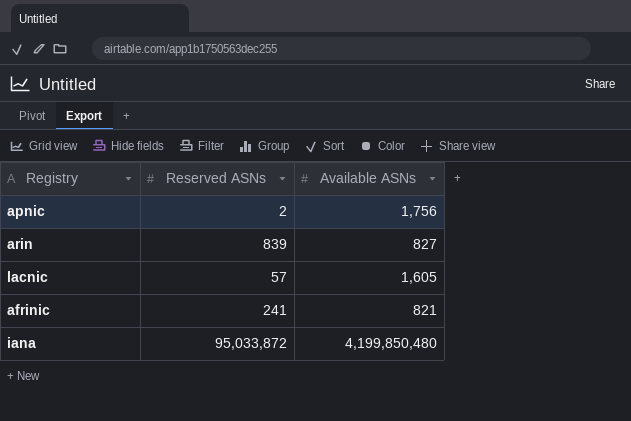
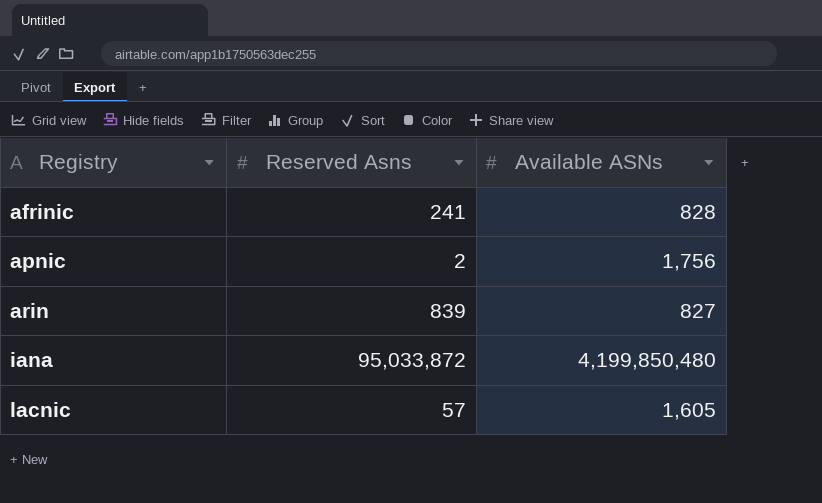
row order: none -> Registry ascending
column name: Reserved ASNs -> Reserved Asns
afrinic | Available ASNs: 821 -> 828

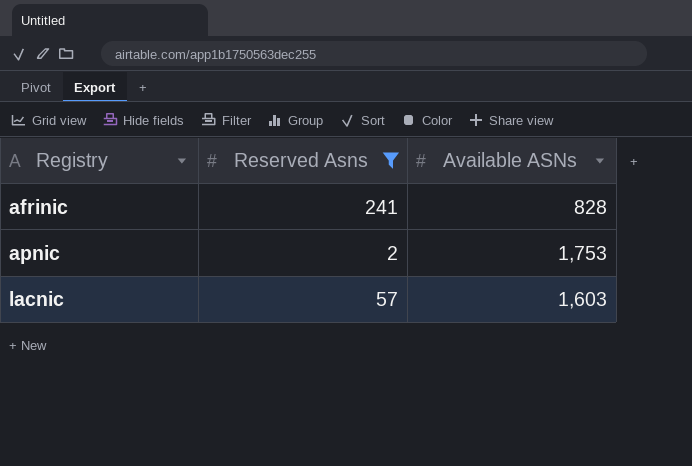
filter: none -> Reserved Asns <= 241
apnic | Available ASNs: 1,756 -> 1,753
lacnic | Available ASNs: 1,605 -> 1,603

